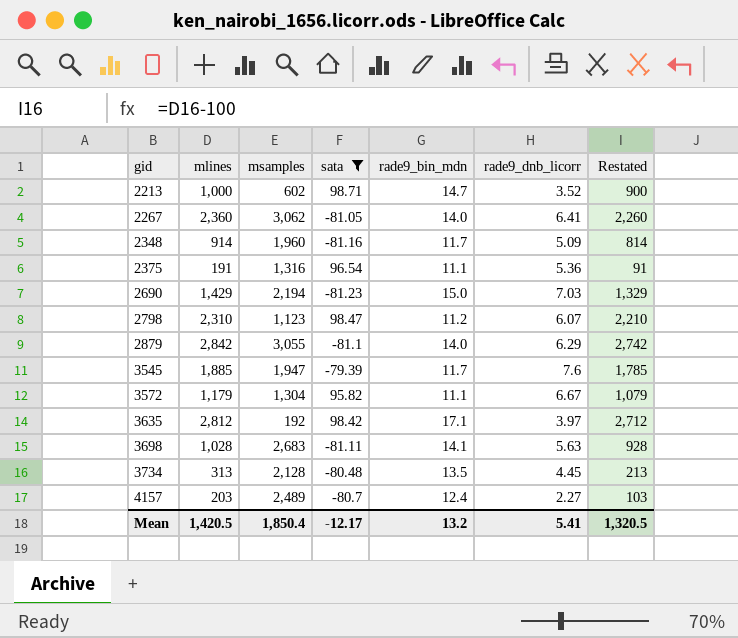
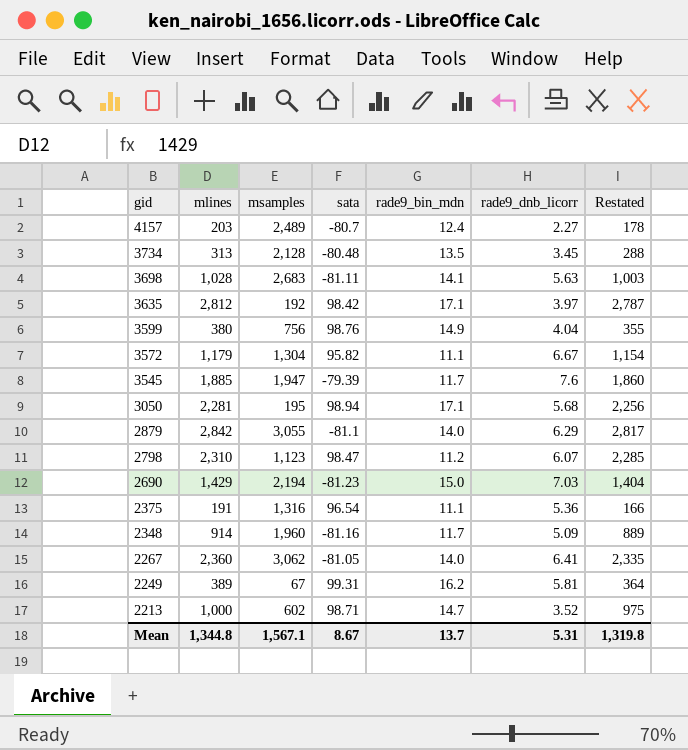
filter: sata <= 98.71 -> none
row order: gid ascending -> gid descending
column Restated | formula: [mlines] - 100 -> [mlines] - 25
3734 | rade9_dnb_licorr: 4.45 -> 3.45
Mean | mlines: 1,420.5 -> 1,344.8
Mean | msamples: 1,850.4 -> 1,567.1
Mean | sata: -12.17 -> 8.67
Mean | rade9_bin_mdn: 13.2 -> 13.7
Mean | rade9_dnb_licorr: 5.41 -> 5.31
Mean | Restated: 1,320.5 -> 1,319.8

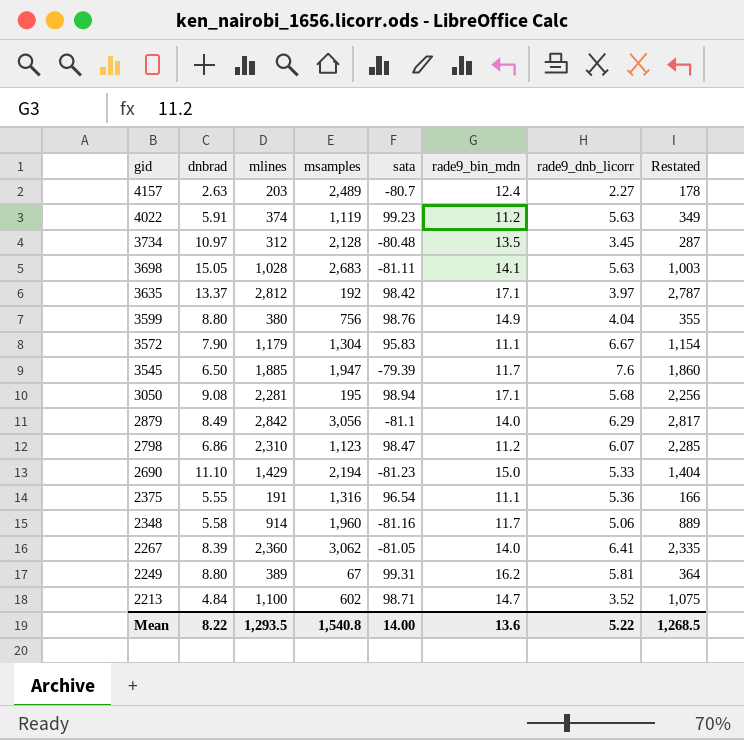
column dnbrad | position: none -> 2
row 4022: none -> 5.91 | 374 | 1,119 | 99.23 | 11.2 | 5.63 | 349
3734 | mlines: 313 -> 312
3734 | Restated: 288 -> 287
3572 | sata: 95.82 -> 95.83
2879 | msamples: 3,055 -> 3,056
2690 | rade9_dnb_licorr: 7.03 -> 5.33
2348 | rade9_dnb_licorr: 5.09 -> 5.06
2213 | mlines: 1,000 -> 1,100
2213 | Restated: 975 -> 1,075
Mean | mlines: 1,344.8 -> 1,293.5
Mean | msamples: 1,567.1 -> 1,540.8
Mean | sata: 8.67 -> 14.00
Mean | rade9_bin_mdn: 13.7 -> 13.6
Mean | rade9_dnb_licorr: 5.31 -> 5.22
Mean | Restated: 1,319.8 -> 1,268.5

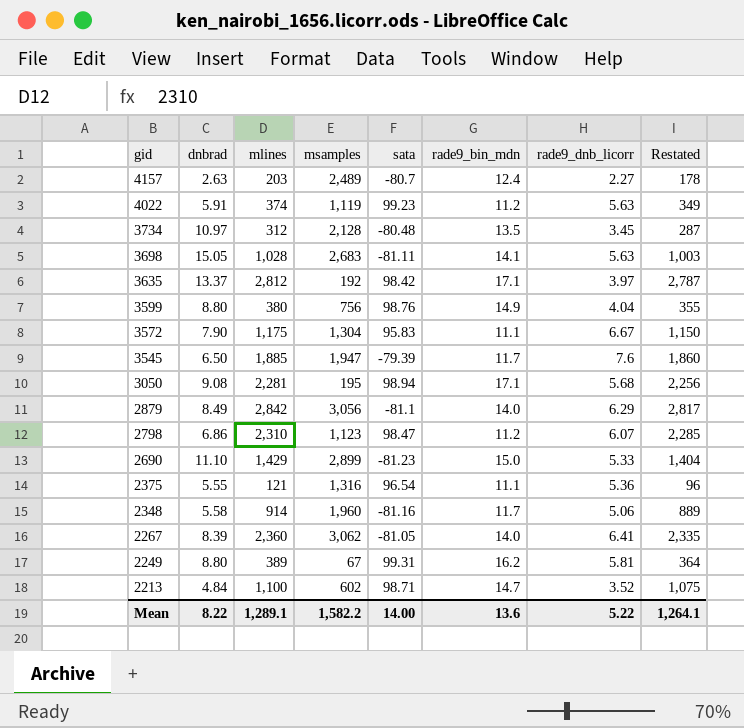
3572 | mlines: 1,179 -> 1,175
3572 | Restated: 1,154 -> 1,150
2690 | msamples: 2,194 -> 2,899
2375 | mlines: 191 -> 121
2375 | Restated: 166 -> 96
Mean | mlines: 1,293.5 -> 1,289.1
Mean | msamples: 1,540.8 -> 1,582.2
Mean | Restated: 1,268.5 -> 1,264.1

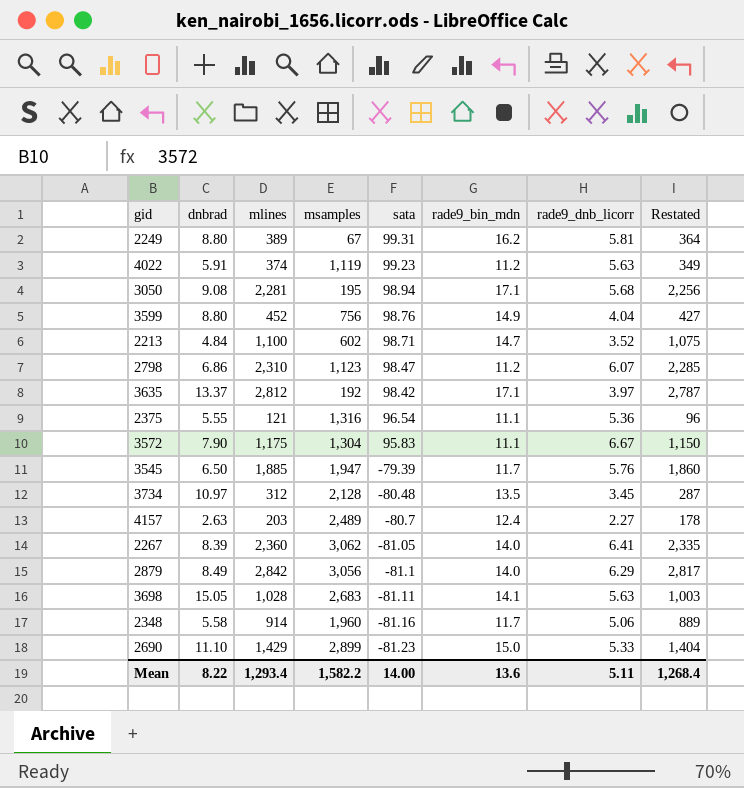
row order: gid descending -> sata descending
3599 | mlines: 380 -> 452
3599 | Restated: 355 -> 427
3545 | rade9_dnb_licorr: 7.6 -> 5.76
Mean | mlines: 1,289.1 -> 1,293.4
Mean | rade9_dnb_licorr: 5.22 -> 5.11
Mean | Restated: 1,264.1 -> 1,268.4

